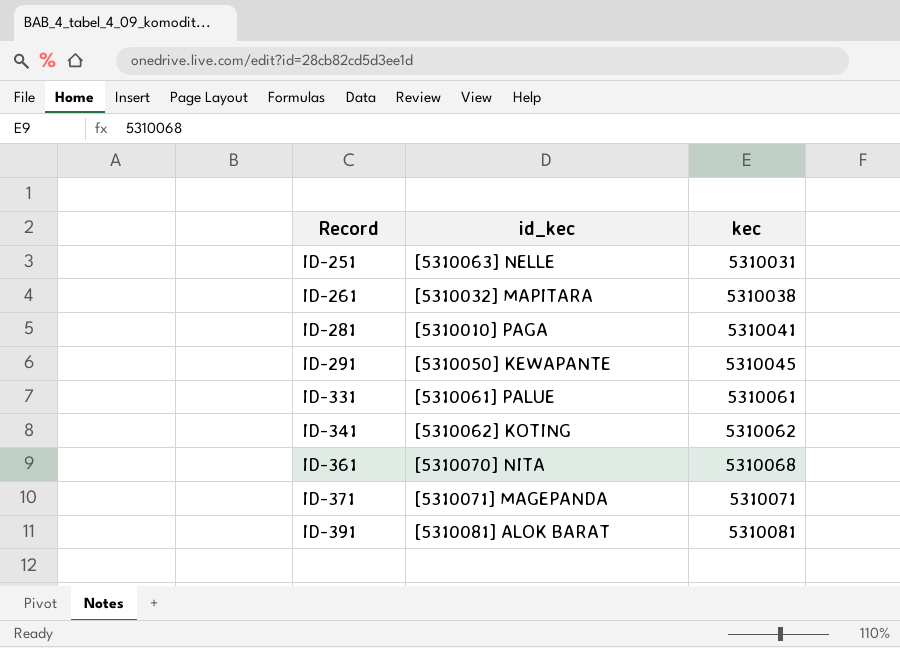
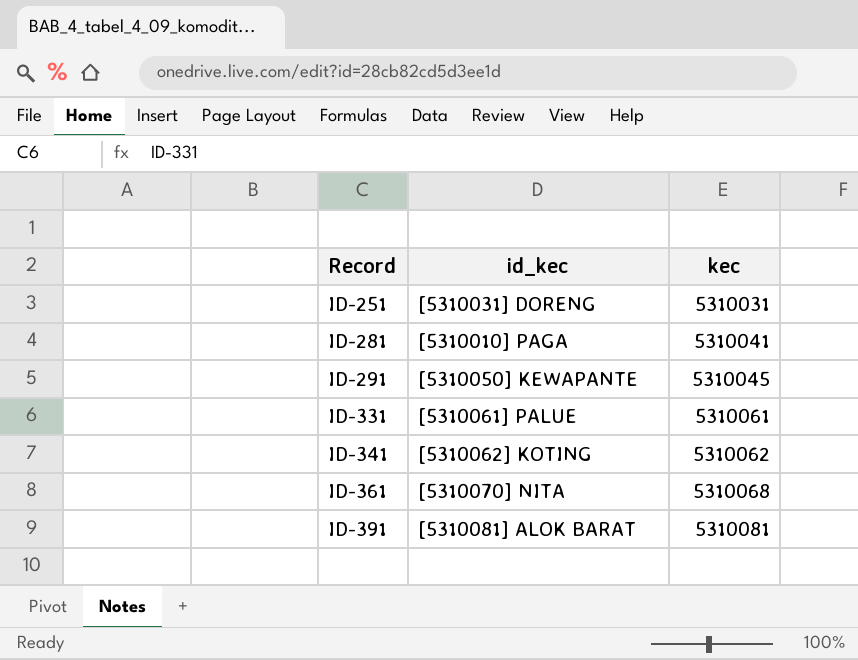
row ID-261: [5310032] MAPITARA | 5310038 -> none
row ID-371: [5310071] MAGEPANDA | 5310071 -> none
ID-251 | id_kec: [5310063] NELLE -> [5310031] DORENG

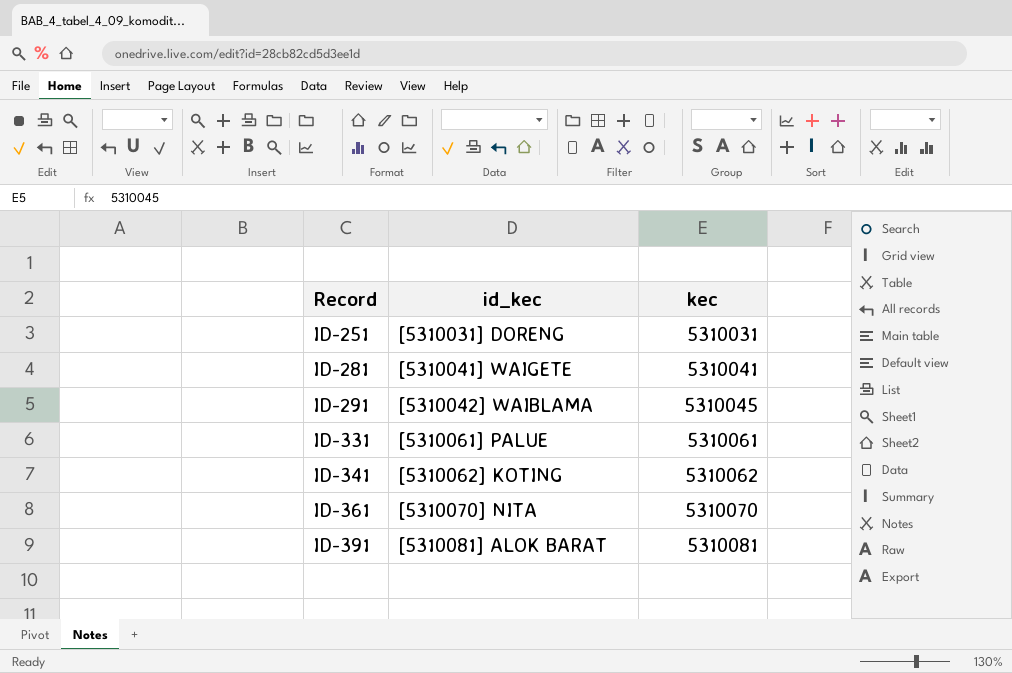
ID-281 | id_kec: [5310010] PAGA -> [5310041] WAIGETE
ID-291 | id_kec: [5310050] KEWAPANTE -> [5310042] WAIBLAMA
ID-361 | kec: 5310068 -> 5310070

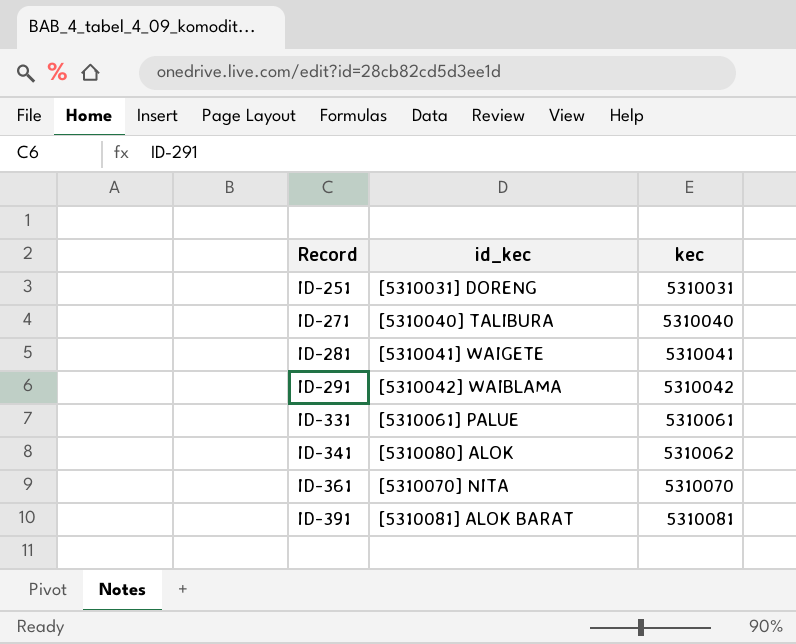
row ID-271: none -> [5310040] TALIBURA | 5310040
ID-291 | kec: 5310045 -> 5310042
ID-341 | id_kec: [5310062] KOTING -> [5310080] ALOK

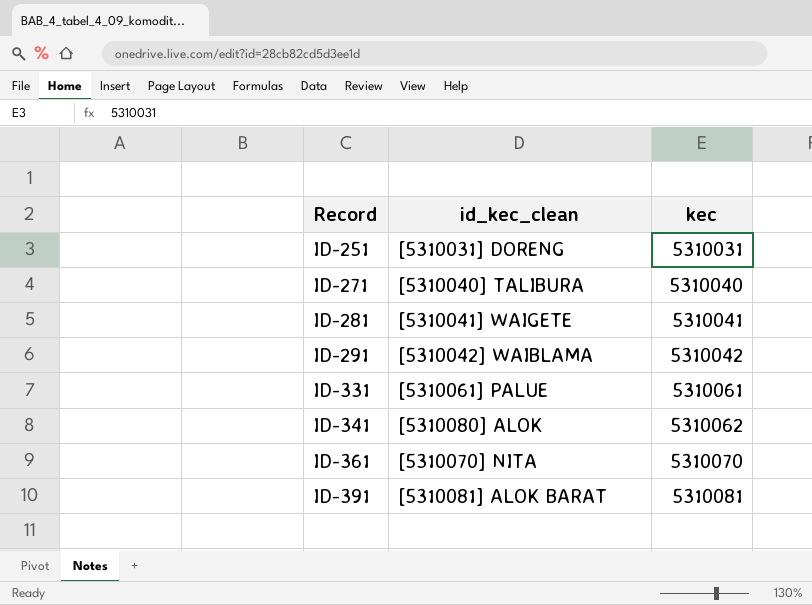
column name: id_kec -> id_kec_clean

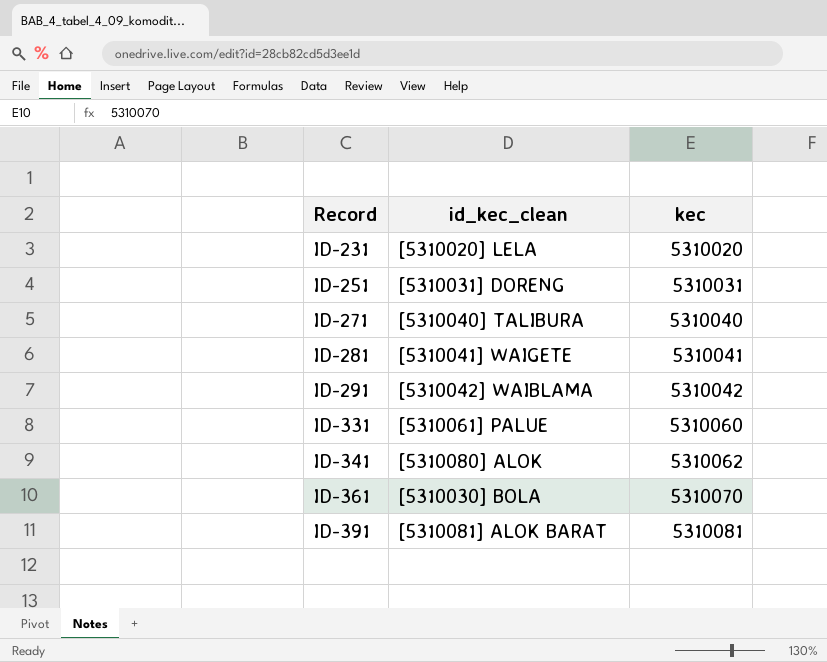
row ID-231: none -> [5310020] LELA | 5310020
ID-331 | kec: 5310061 -> 5310060
ID-361 | id_kec_clean: [5310070] NITA -> [5310030] BOLA

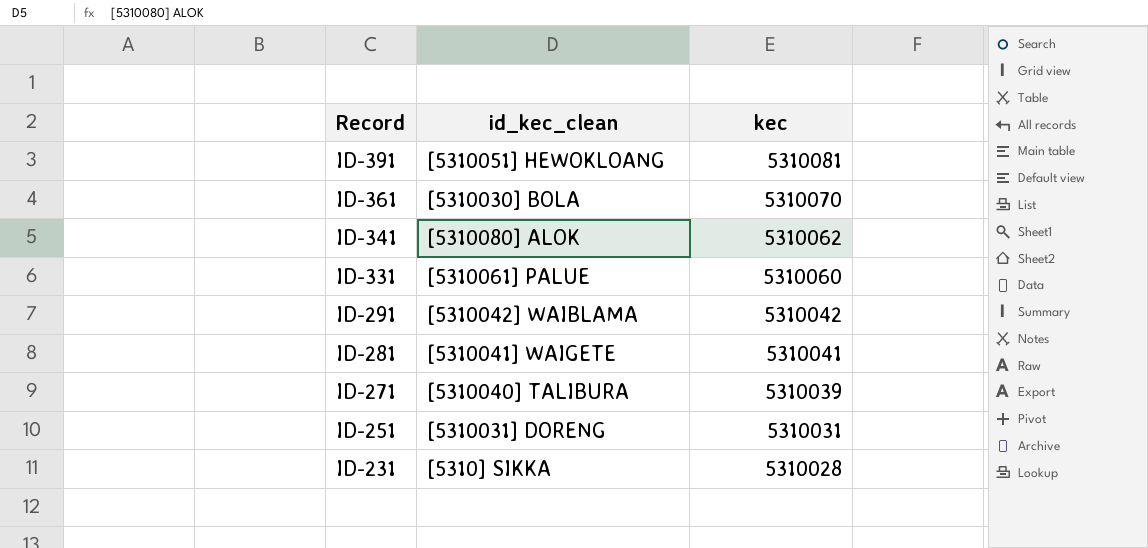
row order: Record ascending -> Record descending
ID-391 | id_kec_clean: [5310081] ALOK BARAT -> [5310051] HEWOKLOANG
ID-271 | kec: 5310040 -> 5310039
ID-231 | id_kec_clean: [5310020] LELA -> [5310] SIKKA
ID-231 | kec: 5310020 -> 5310028

